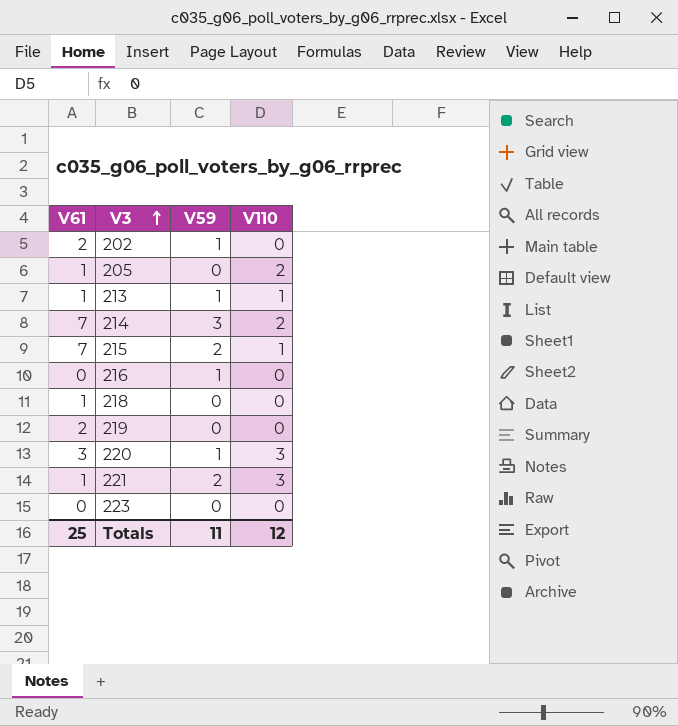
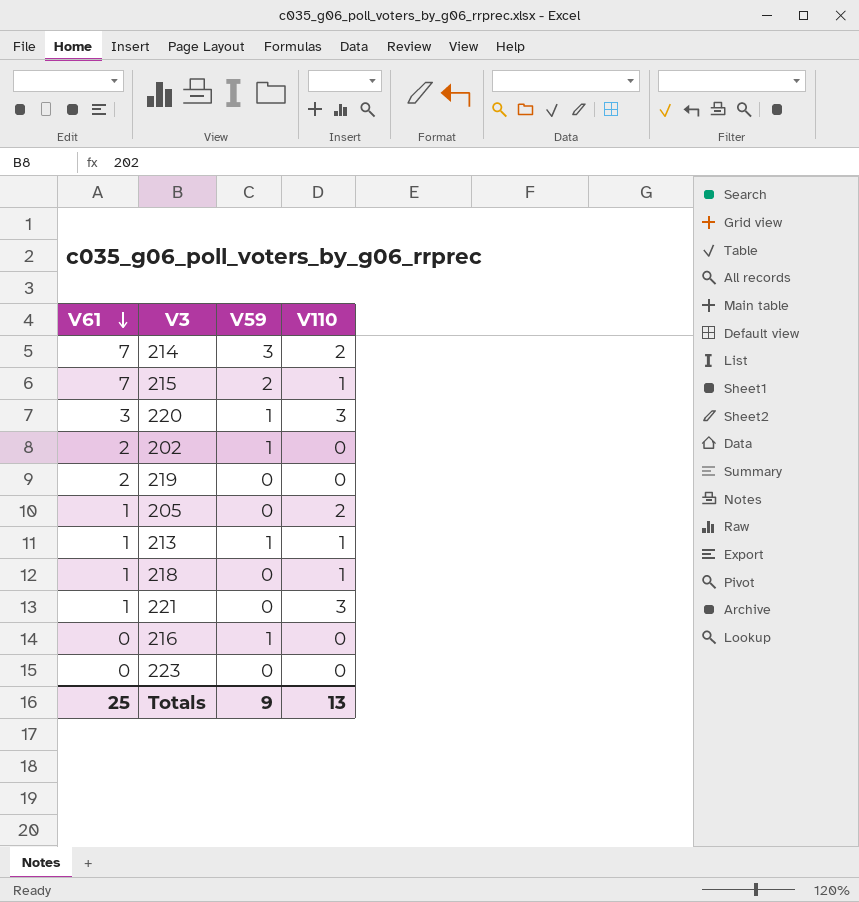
row order: V3 ascending -> V61 descending
218 | V110: 0 -> 1
221 | V59: 2 -> 0
Totals | V59: 11 -> 9
Totals | V110: 12 -> 13

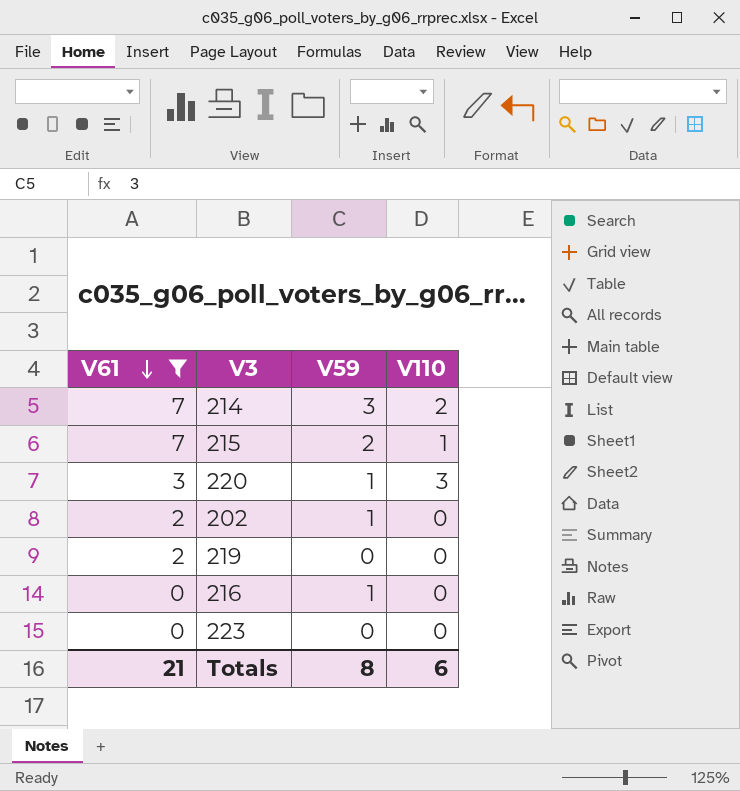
filter: none -> V61 != 1
Totals | V61: 25 -> 21
Totals | V59: 9 -> 8
Totals | V110: 13 -> 6

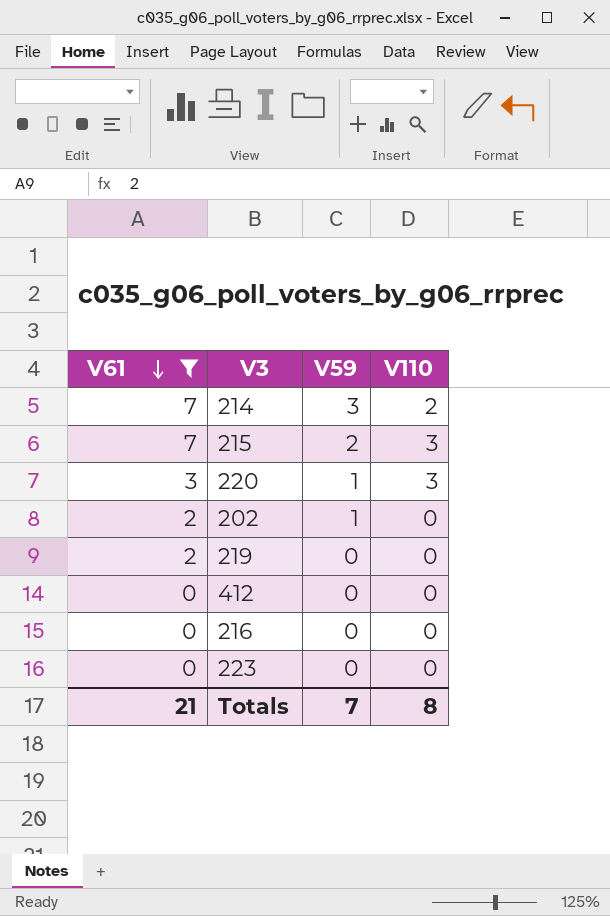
215 | V110: 1 -> 3
row 412: none -> 0 | 0 | 0
216 | V59: 1 -> 0
Totals | V59: 8 -> 7
Totals | V110: 6 -> 8

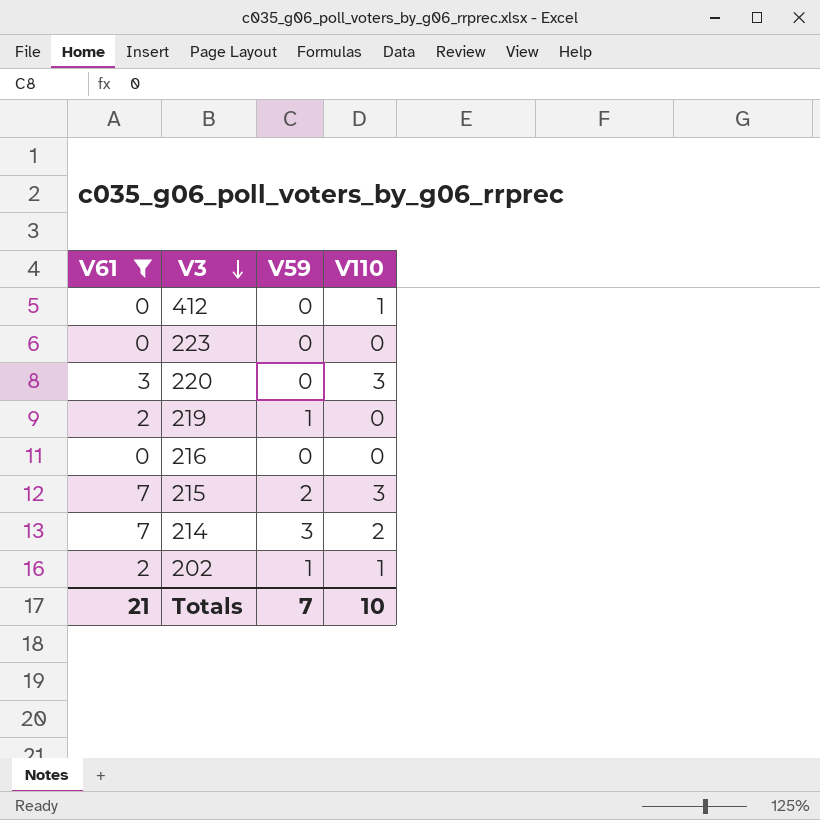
row order: V61 descending -> V3 descending
412 | V110: 0 -> 1
220 | V59: 1 -> 0
219 | V59: 0 -> 1
202 | V110: 0 -> 1
Totals | V110: 8 -> 10

